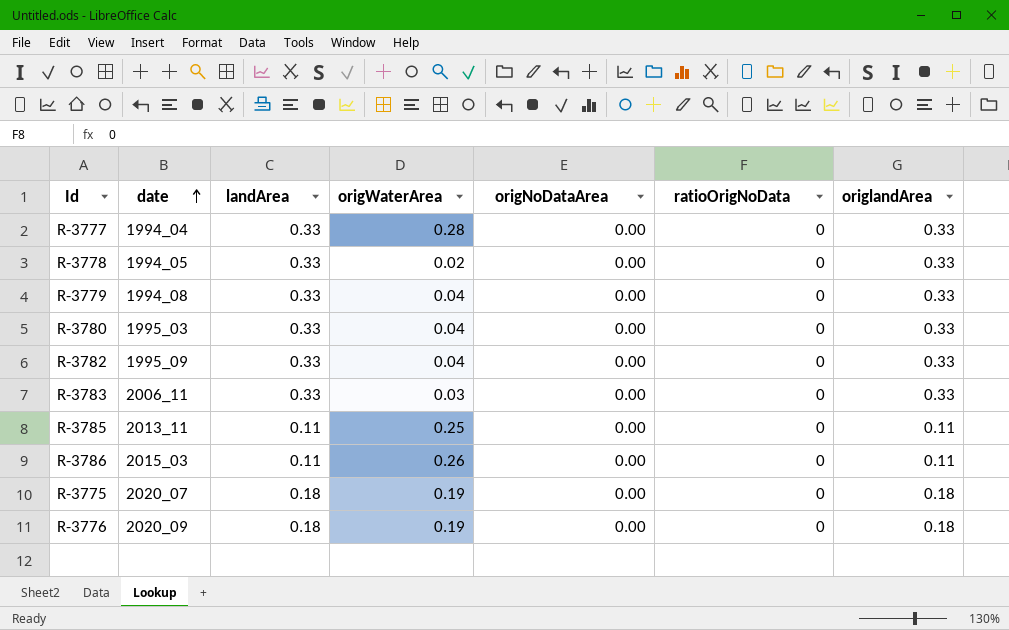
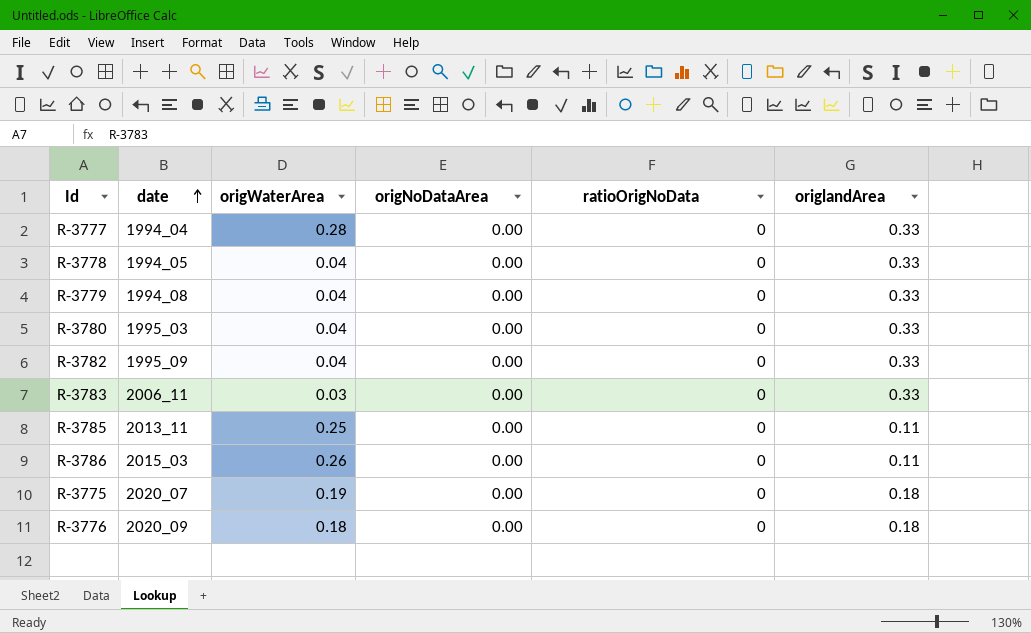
column landArea | position: 3 -> none
R-3778 | origWaterArea: 0.02 -> 0.04
R-3776 | origWaterArea: 0.19 -> 0.18

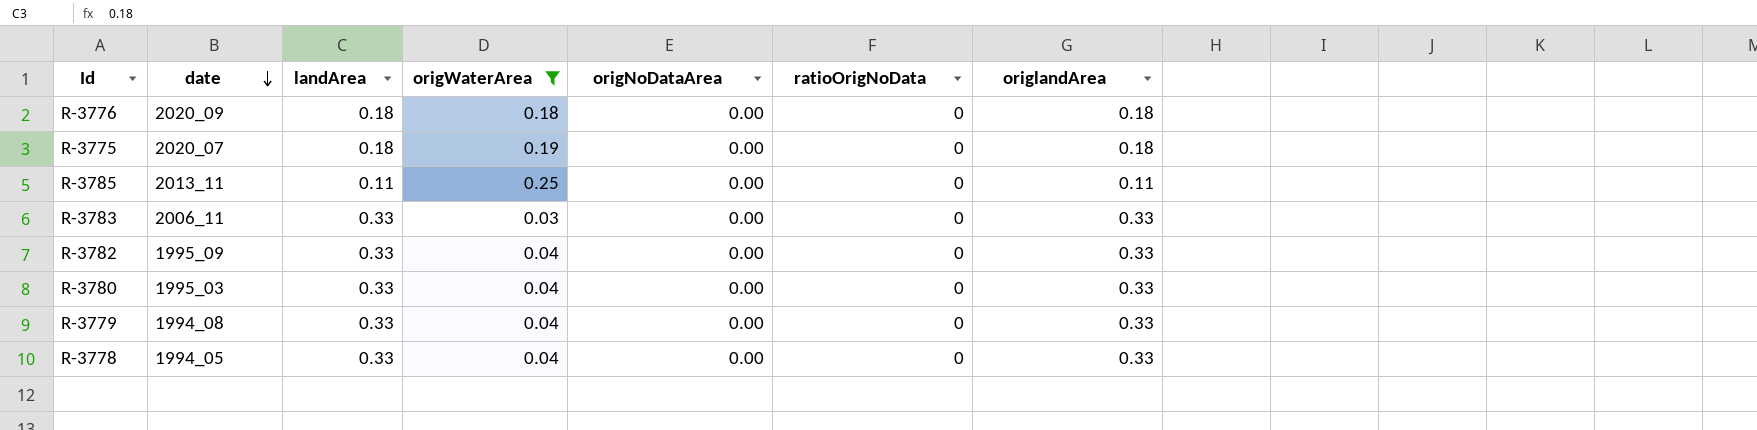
filter: none -> origWaterArea <= 0.25
row order: date ascending -> date descending
column landArea | position: none -> 3

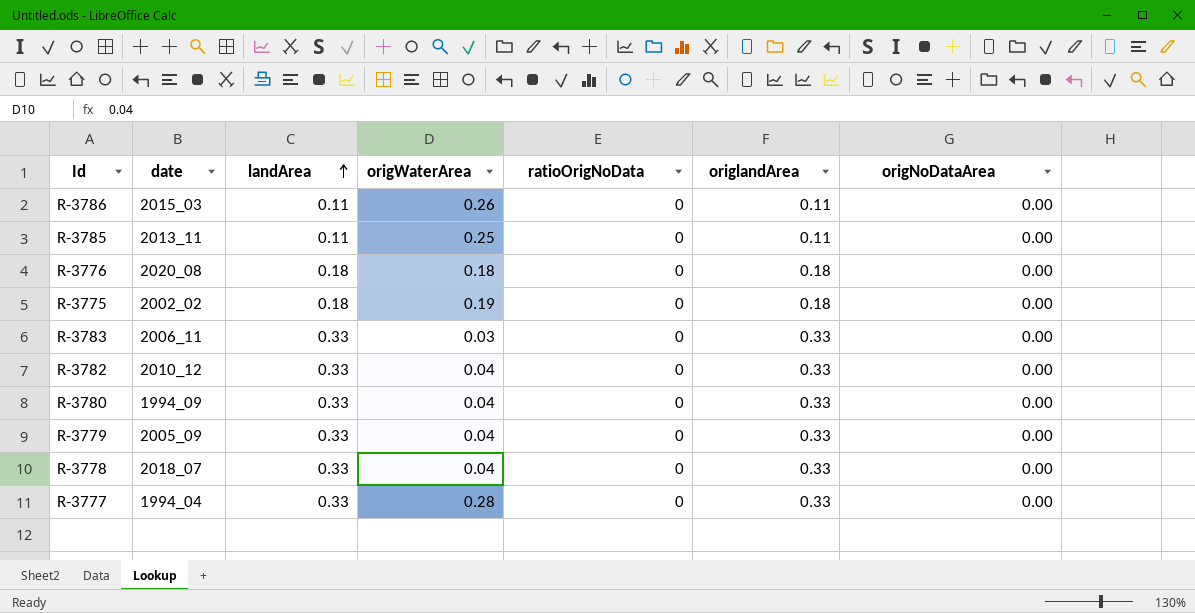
filter: origWaterArea <= 0.25 -> none
row order: date descending -> landArea ascending
column origNoDataArea | position: 5 -> 7
R-3776 | date: 2020_09 -> 2020_08
R-3775 | date: 2020_07 -> 2002_02
R-3782 | date: 1995_09 -> 2010_12
R-3780 | date: 1995_03 -> 1994_09
R-3779 | date: 1994_08 -> 2005_09
R-3778 | date: 1994_05 -> 2018_07

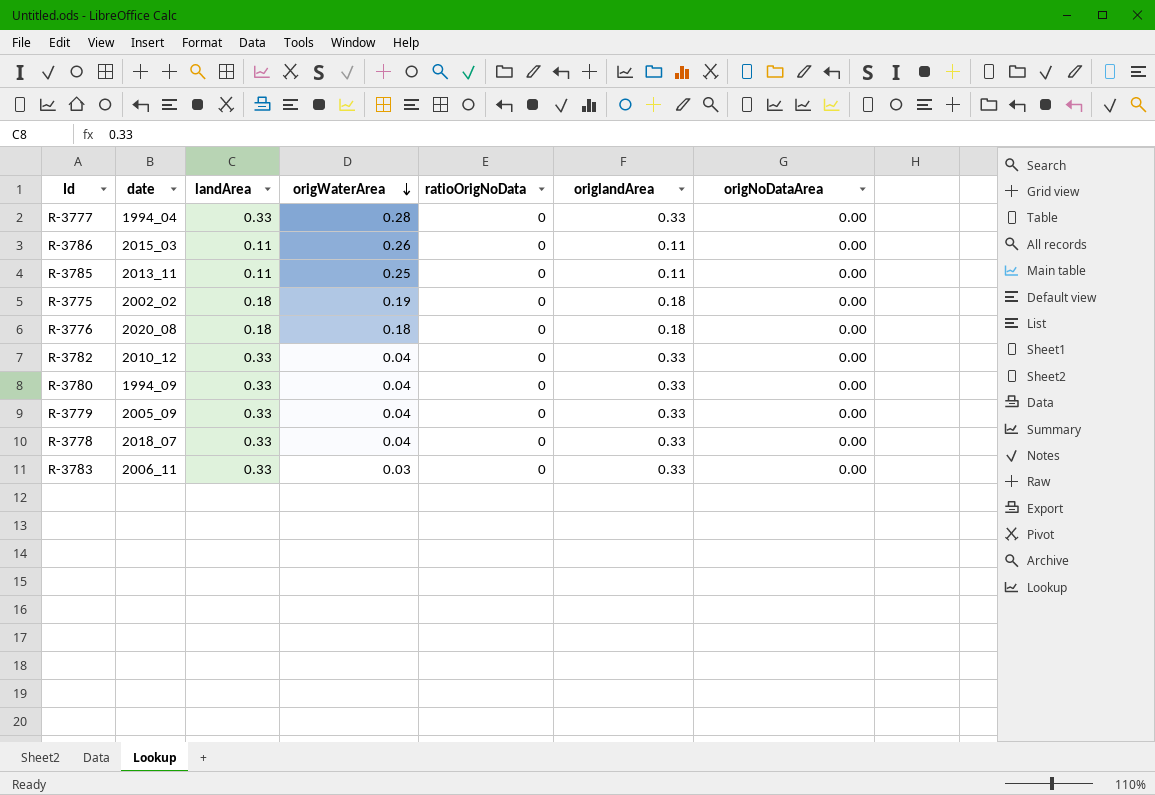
row order: landArea ascending -> origWaterArea descending

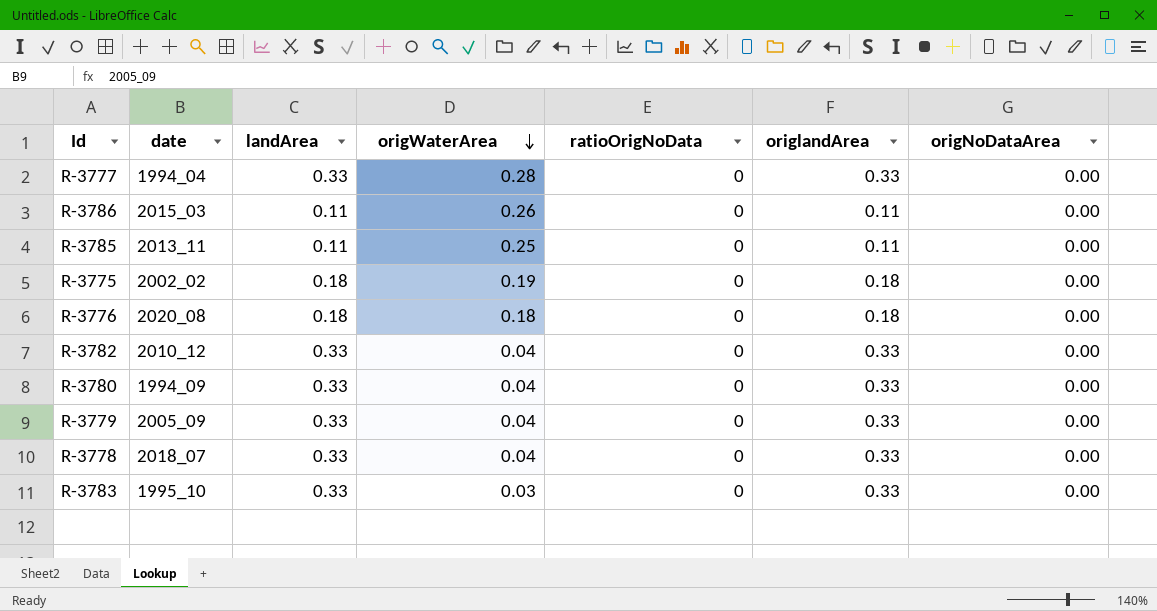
R-3783 | date: 2006_11 -> 1995_10

